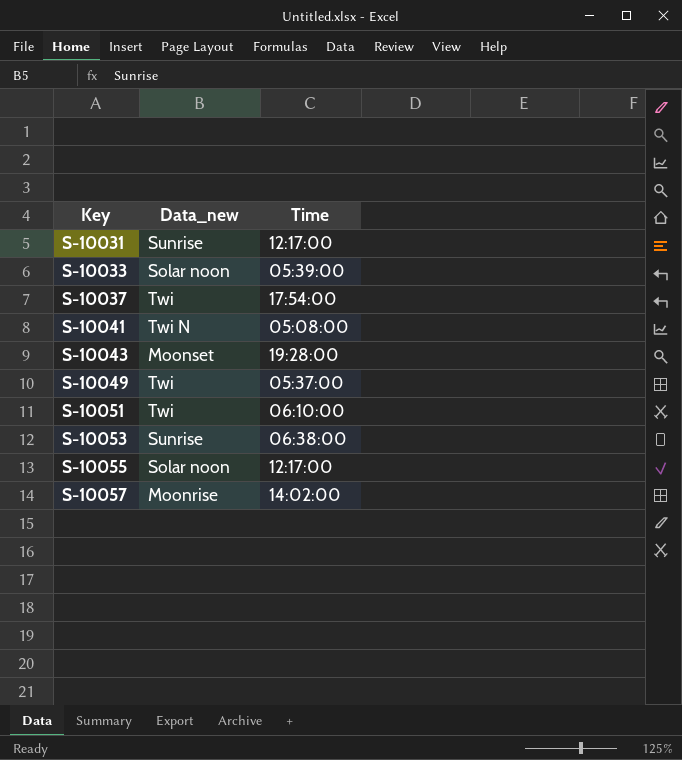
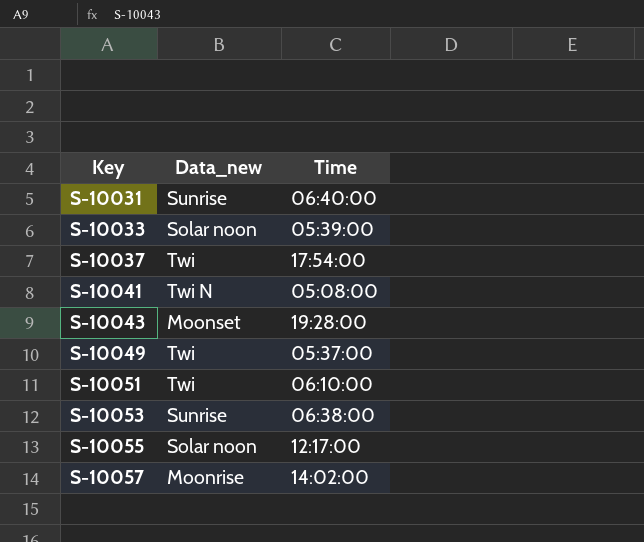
S-10031 | Time: 12:17:00 -> 06:40:00

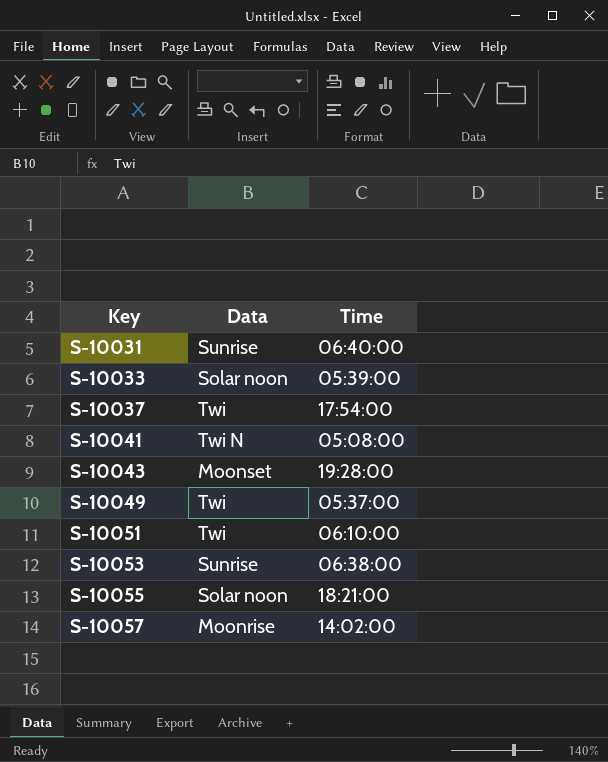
column name: Data_new -> Data
S-10055 | Time: 12:17:00 -> 18:21:00

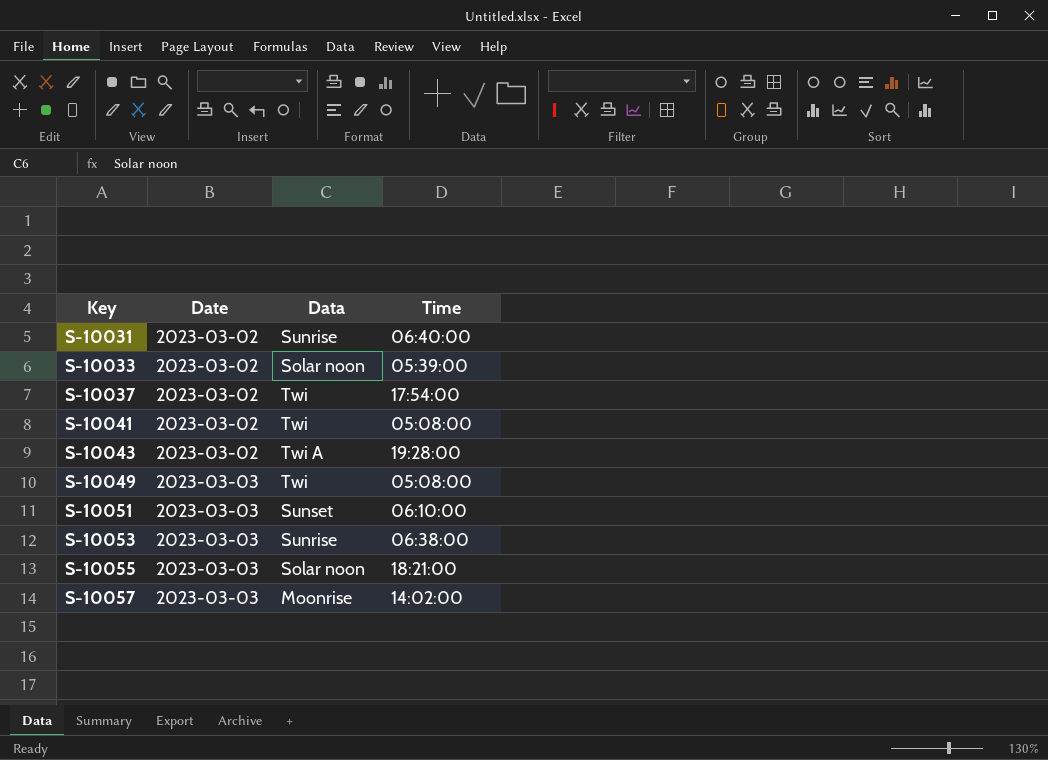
column Date | position: none -> 2
S-10041 | Data: Twi N -> Twi
S-10043 | Data: Moonset -> Twi A
S-10049 | Time: 05:37:00 -> 05:08:00
S-10051 | Data: Twi -> Sunset

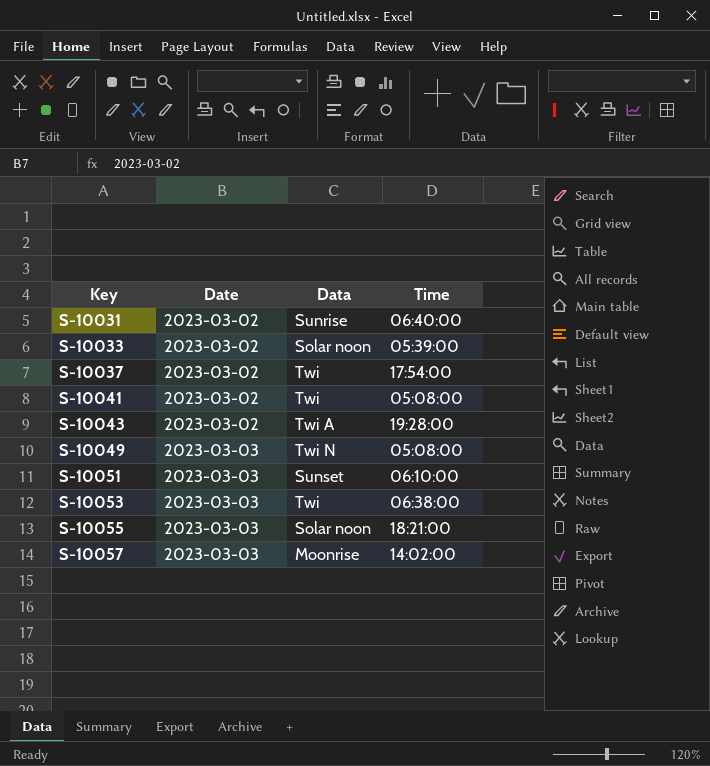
S-10049 | Data: Twi -> Twi N
S-10053 | Data: Sunrise -> Twi

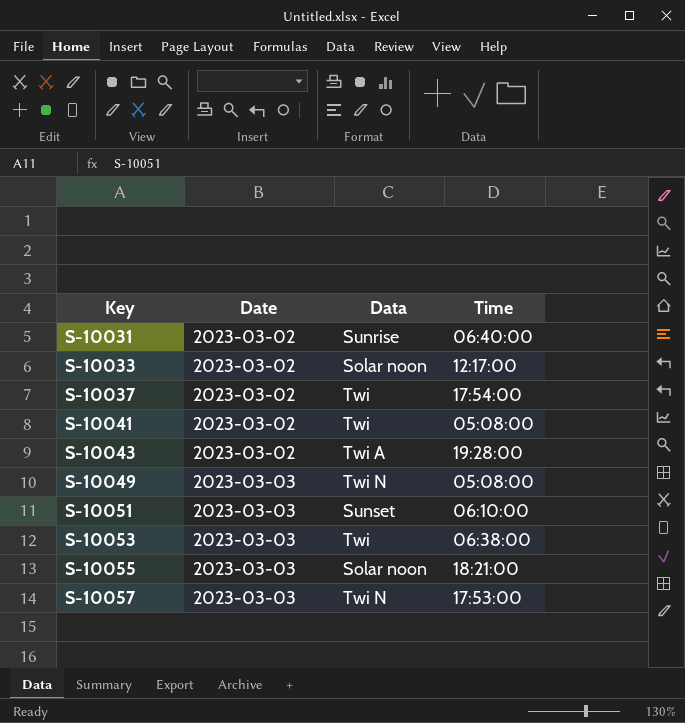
S-10033 | Time: 05:39:00 -> 12:17:00
S-10057 | Data: Moonrise -> Twi N
S-10057 | Time: 14:02:00 -> 17:53:00

